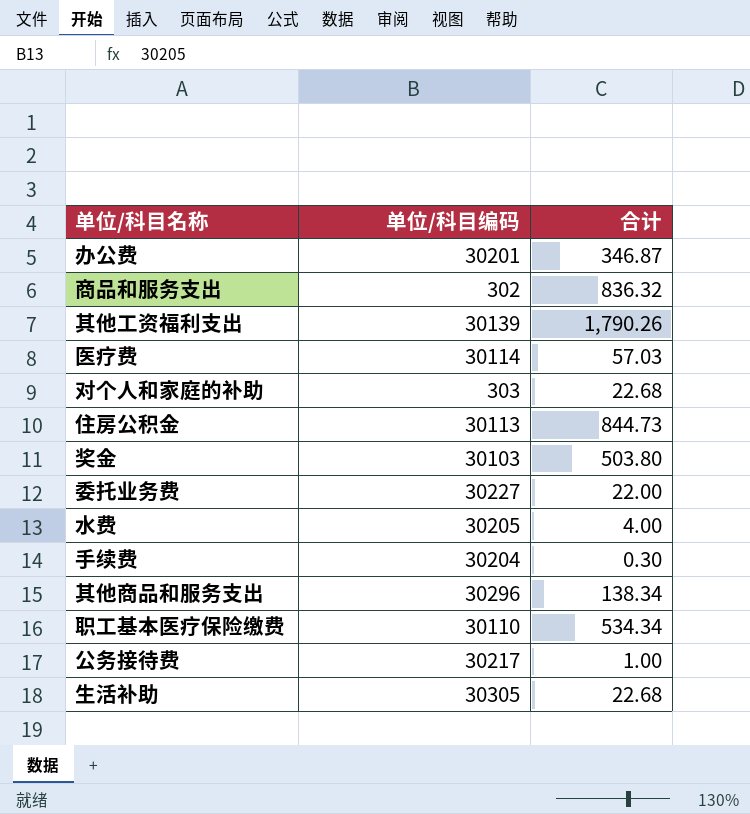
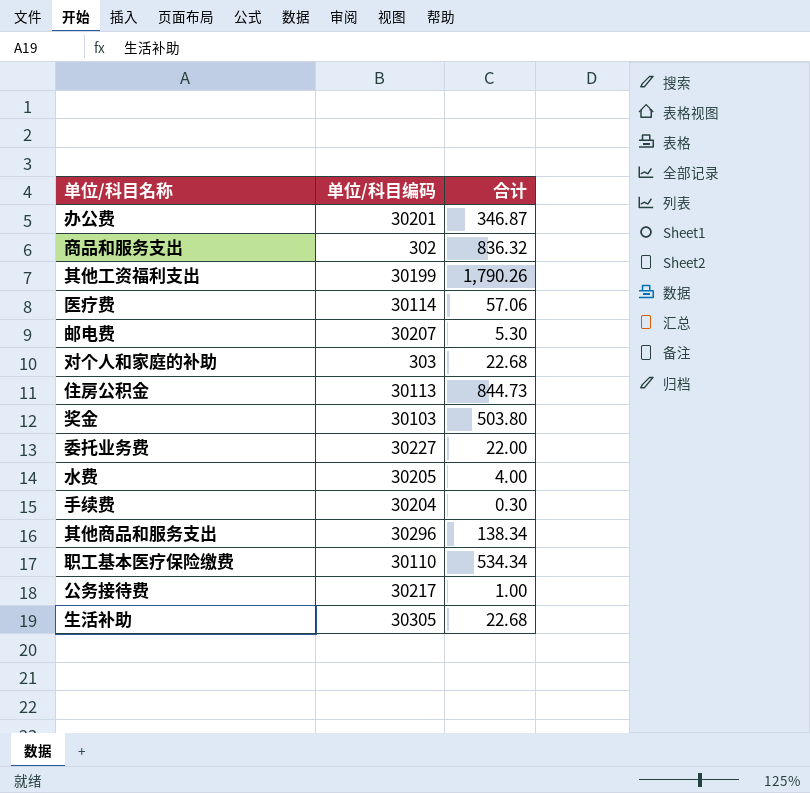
其他工资福利支出 | 单位/科目编码: 30139 -> 30199
医疗费 | 合计: 57.03 -> 57.06
row 邮电费: none -> 30207 | 5.30

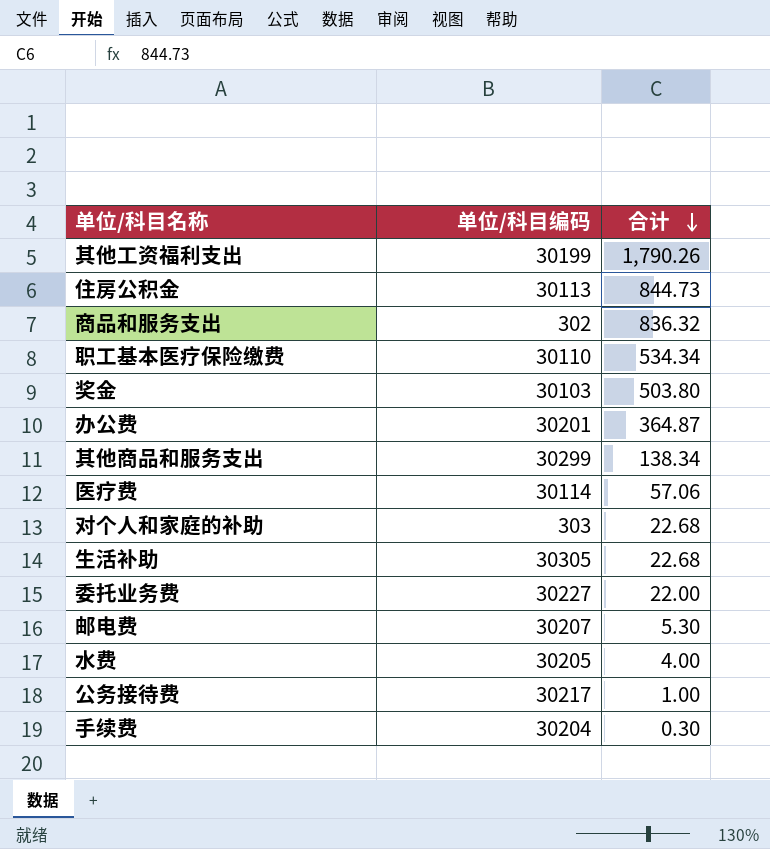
row order: none -> 合计 descending
办公费 | 合计: 346.87 -> 364.87
其他商品和服务支出 | 单位/科目编码: 30296 -> 30299

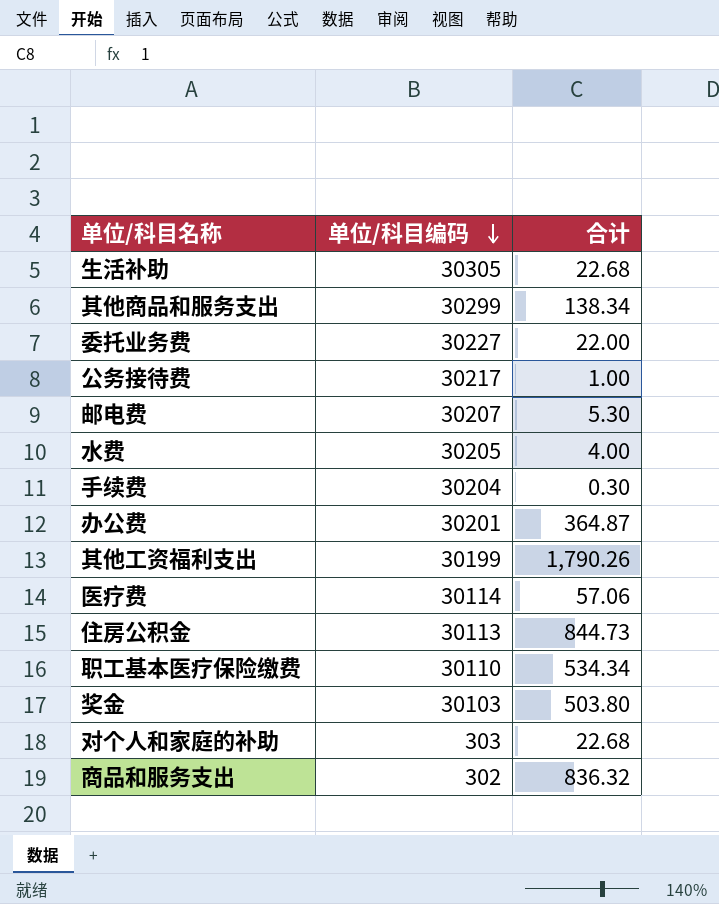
row order: 合计 descending -> 单位/科目编码 descending

